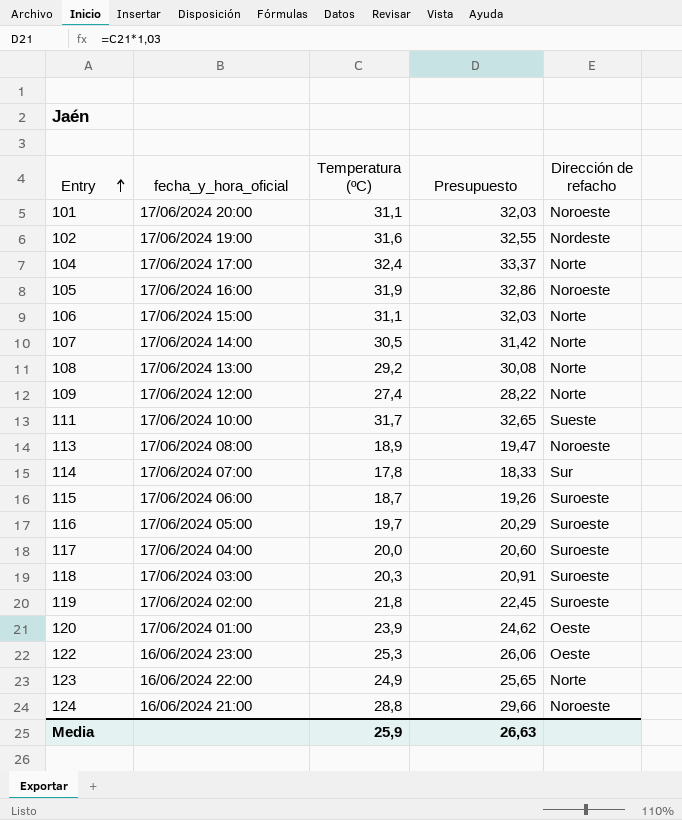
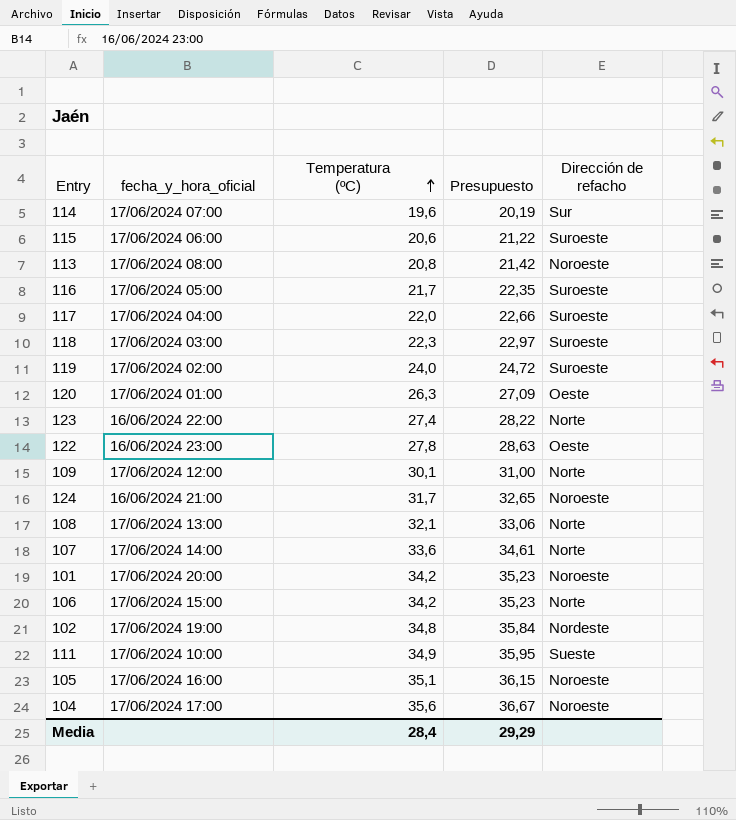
row order: Entry ascending -> Temperatura (ºC) ascending
114 | Temperatura (ºC): 17,8 -> 19,6
114 | Presupuesto: 18,33 -> 20,19
115 | Temperatura (ºC): 18,7 -> 20,6
115 | Presupuesto: 19,26 -> 21,22
113 | Temperatura (ºC): 18,9 -> 20,8
113 | Presupuesto: 19,47 -> 21,42
116 | Temperatura (ºC): 19,7 -> 21,7
116 | Presupuesto: 20,29 -> 22,35
117 | Temperatura (ºC): 20,0 -> 22,0
117 | Presupuesto: 20,60 -> 22,66
118 | Temperatura (ºC): 20,3 -> 22,3
118 | Presupuesto: 20,91 -> 22,97
119 | Temperatura (ºC): 21,8 -> 24,0
119 | Presupuesto: 22,45 -> 24,72
120 | Temperatura (ºC): 23,9 -> 26,3
120 | Presupuesto: 24,62 -> 27,09
123 | Temperatura (ºC): 24,9 -> 27,4
123 | Presupuesto: 25,65 -> 28,22
122 | Temperatura (ºC): 25,3 -> 27,8
122 | Presupuesto: 26,06 -> 28,63
109 | Temperatura (ºC): 27,4 -> 30,1
109 | Presupuesto: 28,22 -> 31,00
124 | Temperatura (ºC): 28,8 -> 31,7
124 | Presupuesto: 29,66 -> 32,65
108 | Temperatura (ºC): 29,2 -> 32,1
108 | Presupuesto: 30,08 -> 33,06
107 | Temperatura (ºC): 30,5 -> 33,6
107 | Presupuesto: 31,42 -> 34,61
101 | Temperatura (ºC): 31,1 -> 34,2
101 | Presupuesto: 32,03 -> 35,23
106 | Temperatura (ºC): 31,1 -> 34,2
106 | Presupuesto: 32,03 -> 35,23
102 | Temperatura (ºC): 31,6 -> 34,8
102 | Presupuesto: 32,55 -> 35,84
111 | Temperatura (ºC): 31,7 -> 34,9
111 | Presupuesto: 32,65 -> 35,95
105 | Temperatura (ºC): 31,9 -> 35,1
105 | Presupuesto: 32,86 -> 36,15
104 | Temperatura (ºC): 32,4 -> 35,6
104 | Presupuesto: 33,37 -> 36,67
104 | Dirección de refacho: Norte -> Noroeste
Media | Temperatura (ºC): 25,9 -> 28,4
Media | Presupuesto: 26,63 -> 29,29

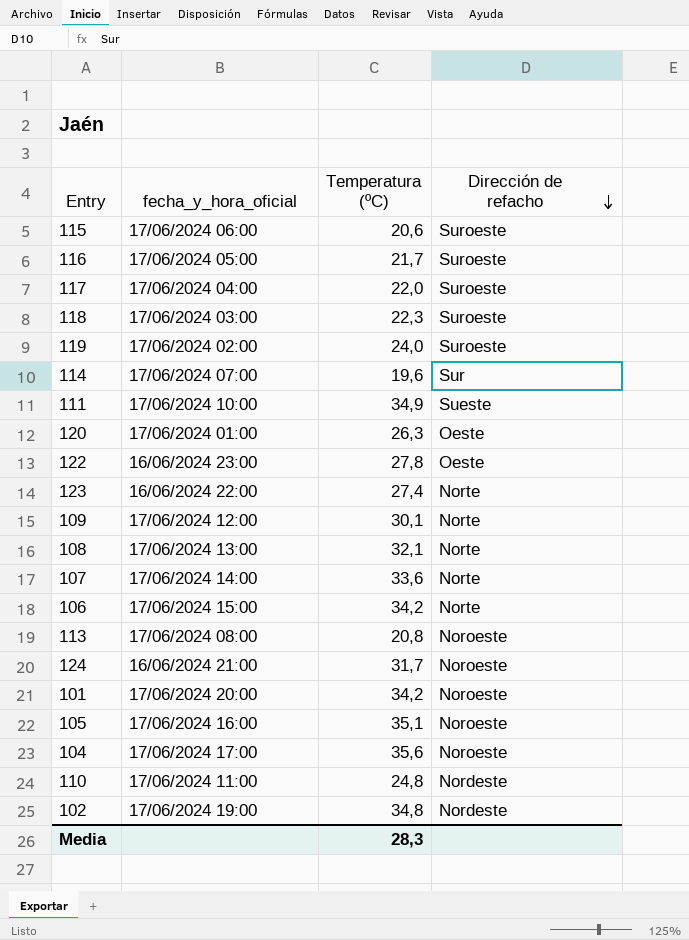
row order: Temperatura (ºC) ascending -> Dirección de refacho descending
column Presupuesto | formula: [Temperatura (ºC)] * 1,03 -> none
row 110: none -> 17/06/2024 11:00 | 24,8 | Nordeste
Media | Temperatura (ºC): 28,4 -> 28,3

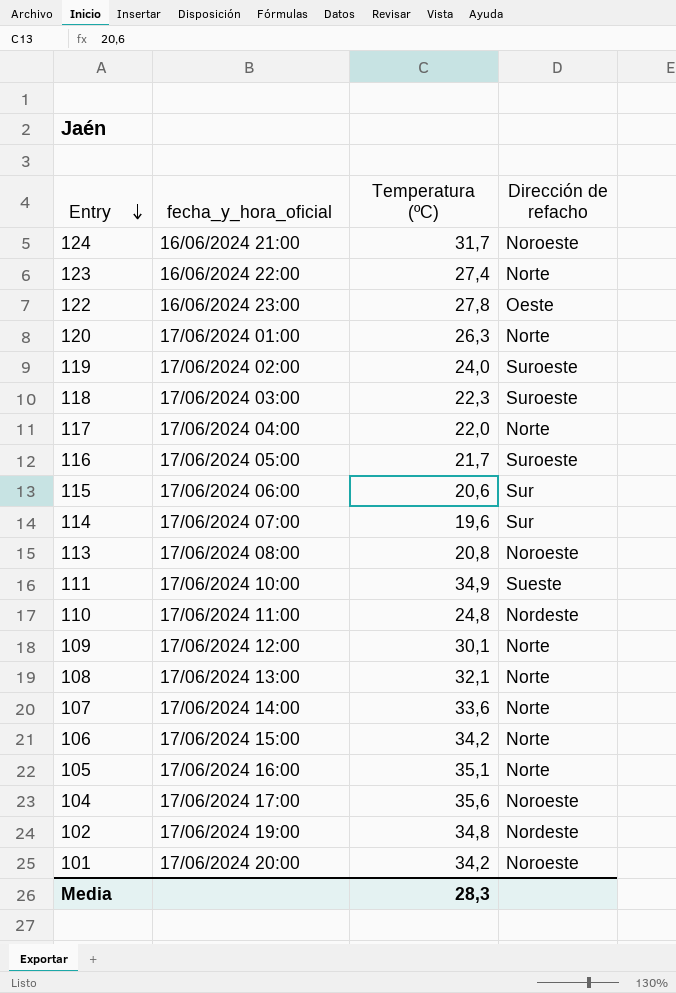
row order: Dirección de refacho descending -> Entry descending
120 | Dirección de refacho: Oeste -> Norte
117 | Dirección de refacho: Suroeste -> Norte
115 | Dirección de refacho: Suroeste -> Sur
105 | Dirección de refacho: Noroeste -> Norte

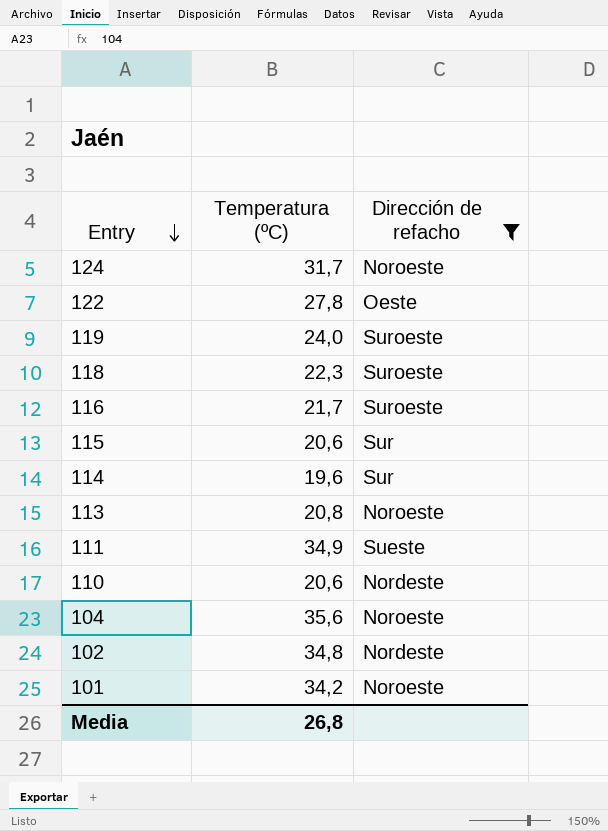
filter: none -> Dirección de refacho != Norte
column fecha_y_hora_oficial | position: 2 -> none
110 | Temperatura (ºC): 24,8 -> 20,6
Media | Temperatura (ºC): 28,3 -> 26,8

